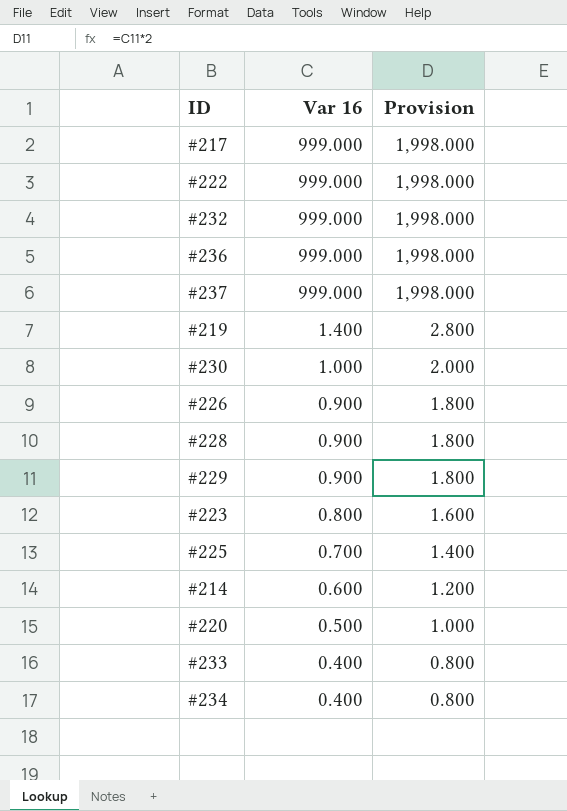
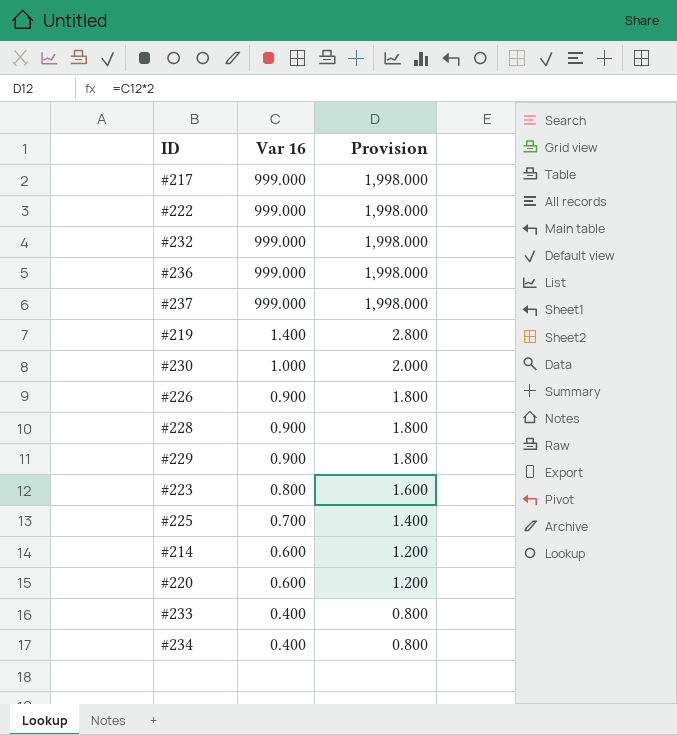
#220 | Var 16: 0.500 -> 0.600
#220 | Provision: 1.000 -> 1.200

